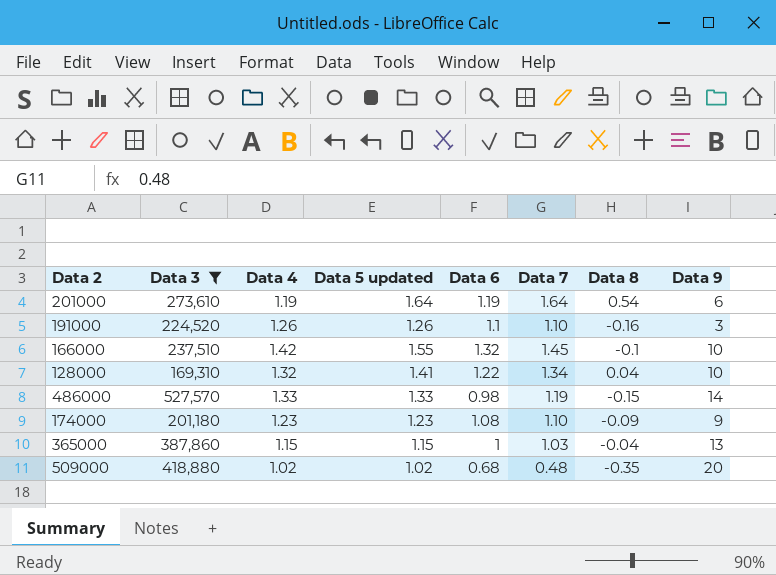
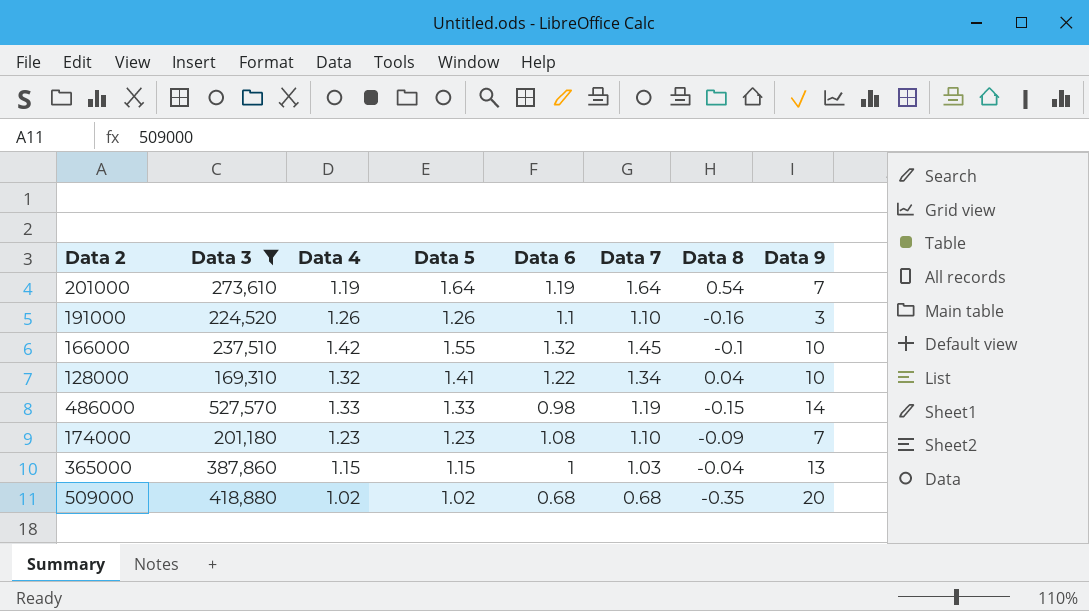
column name: Data 5 updated -> Data 5
201000 | Data 9: 6 -> 7
174000 | Data 9: 9 -> 7
509000 | Data 7: 0.48 -> 0.68

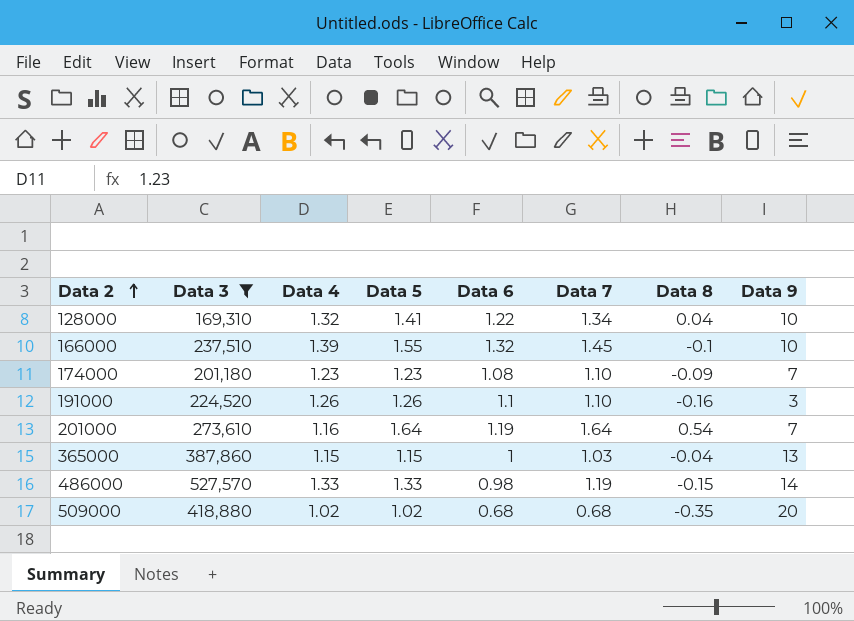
row order: none -> Data 2 ascending
166000 | Data 4: 1.42 -> 1.39
201000 | Data 4: 1.19 -> 1.16

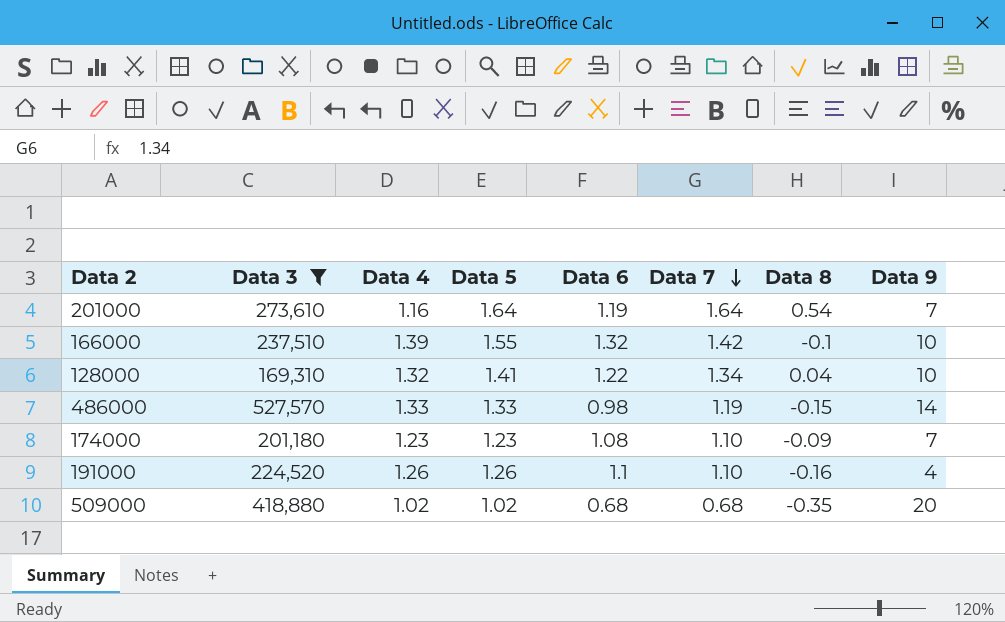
row order: Data 2 ascending -> Data 7 descending
row 365000: 387,860 | 1.15 | 1.15 | 1 | 1.03 | -0.04 | 13 -> none
166000 | Data 7: 1.45 -> 1.42
191000 | Data 9: 3 -> 4

